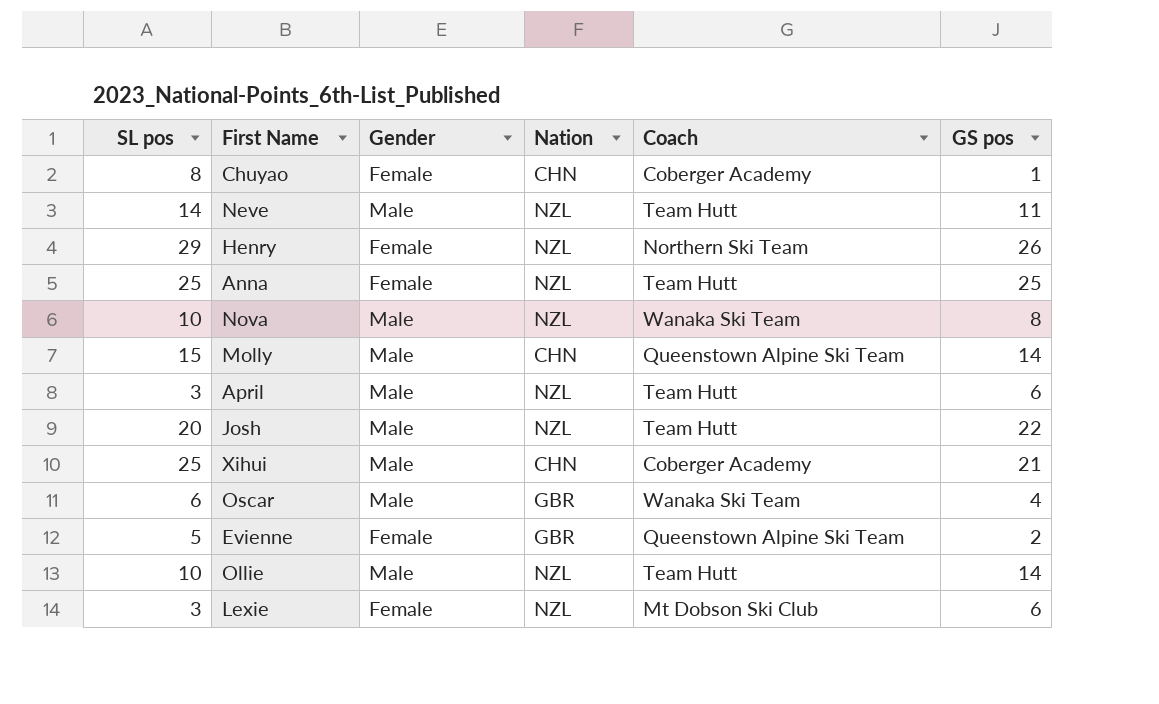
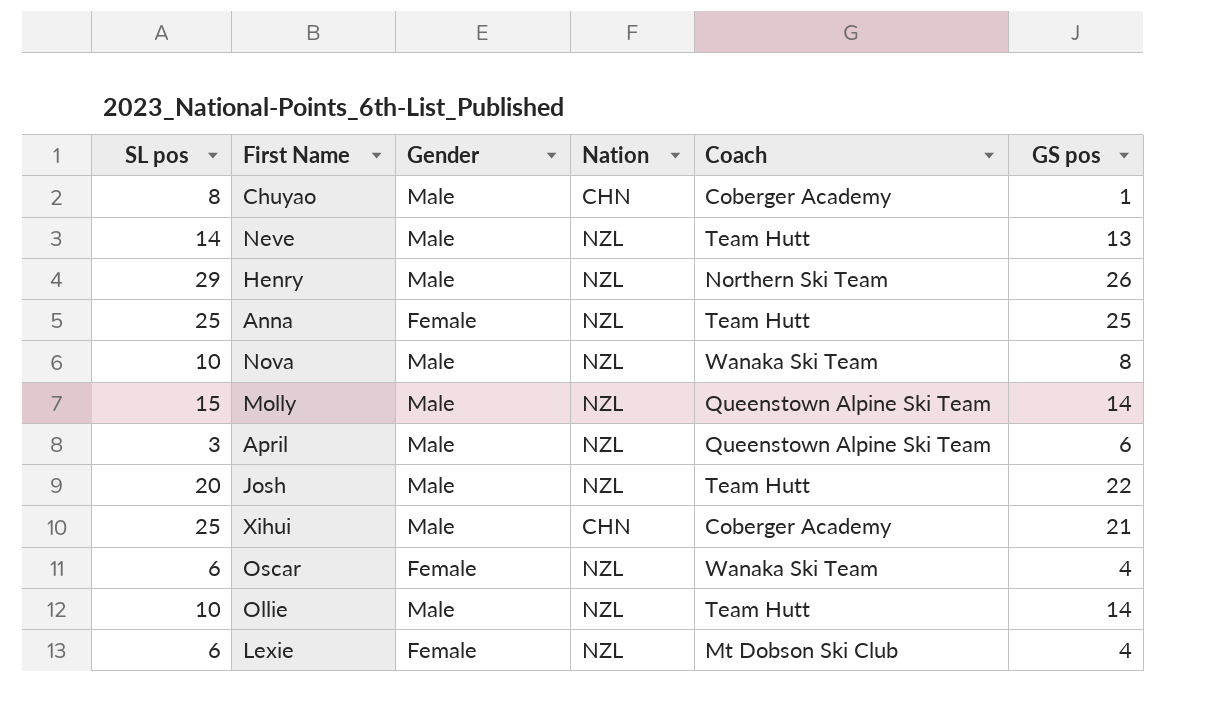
row Evienne: 5 | Female | GBR | Queenstown Alpine Ski Team | 2 -> none
Chuyao | Gender: Female -> Male
Neve | GS pos: 11 -> 13
Henry | Gender: Female -> Male
Molly | Nation: CHN -> NZL
April | Coach: Team Hutt -> Queenstown Alpine Ski Team
Oscar | Gender: Male -> Female
Oscar | Nation: GBR -> NZL
Lexie | SL pos: 3 -> 6
Lexie | GS pos: 6 -> 4

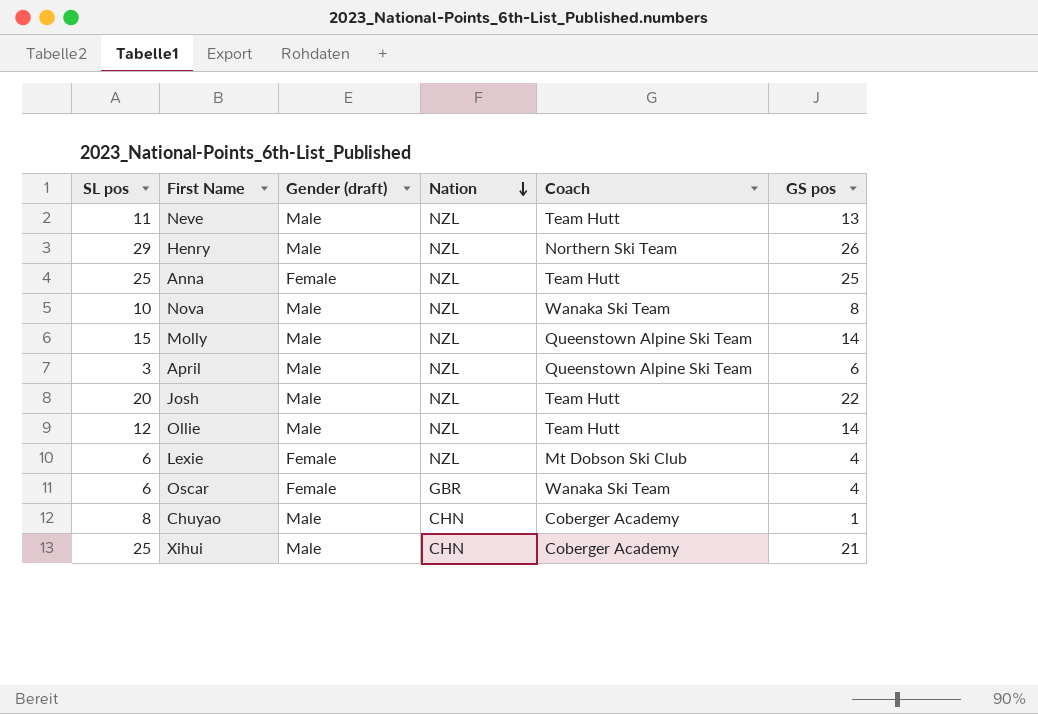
row order: none -> Nation descending
column name: Gender -> Gender (draft)
Neve | SL pos: 14 -> 11
Ollie | SL pos: 10 -> 12
Oscar | Nation: NZL -> GBR

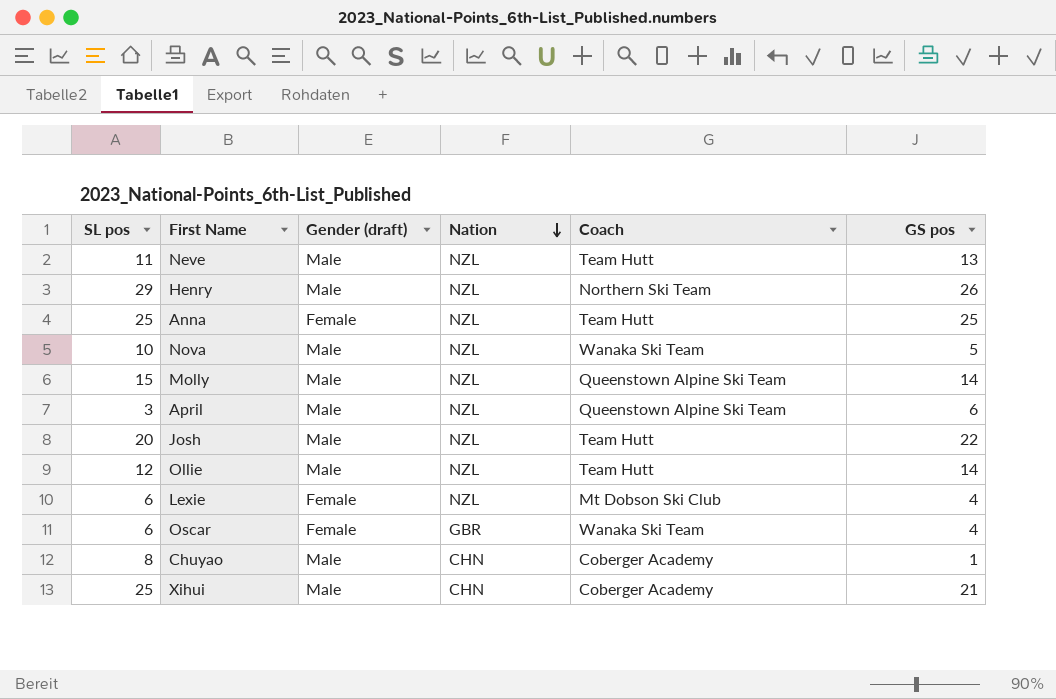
Nova | GS pos: 8 -> 5

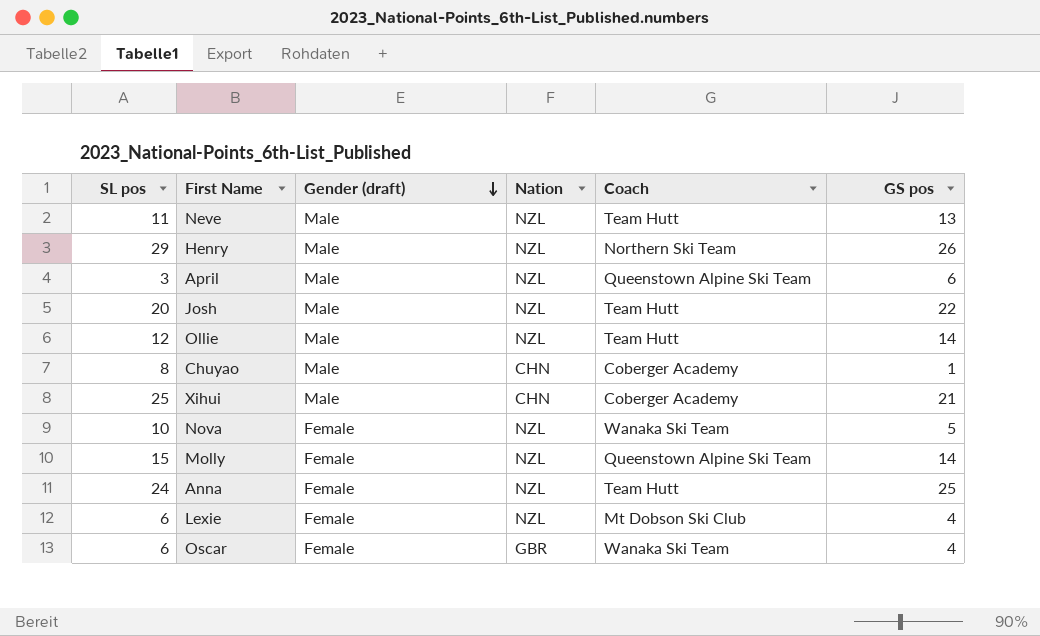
row order: Nation descending -> Gender (draft) descending
Nova | Gender (draft): Male -> Female
Molly | Gender (draft): Male -> Female
Anna | SL pos: 25 -> 24

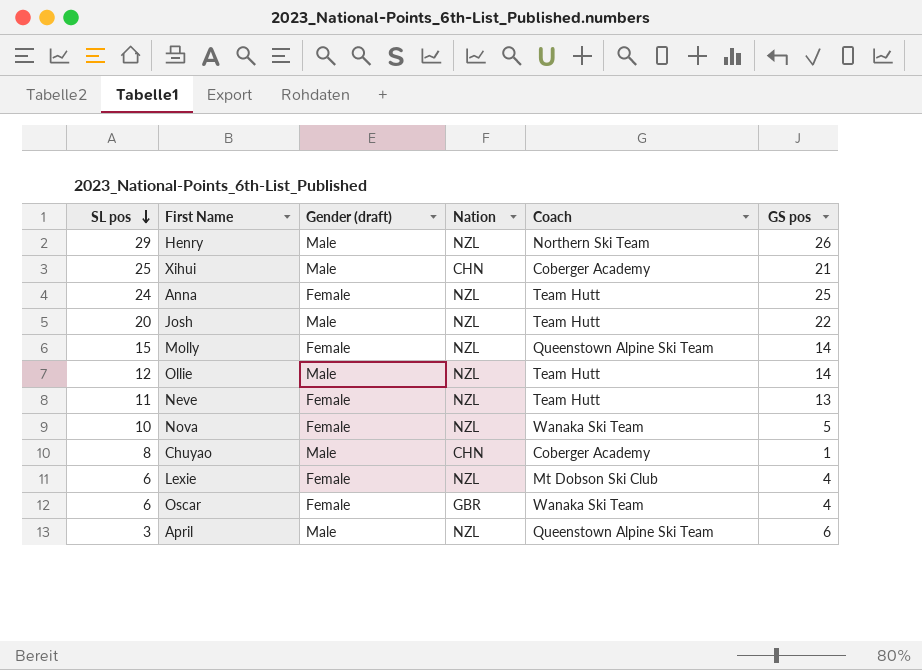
row order: Gender (draft) descending -> SL pos descending
Neve | Gender (draft): Male -> Female

